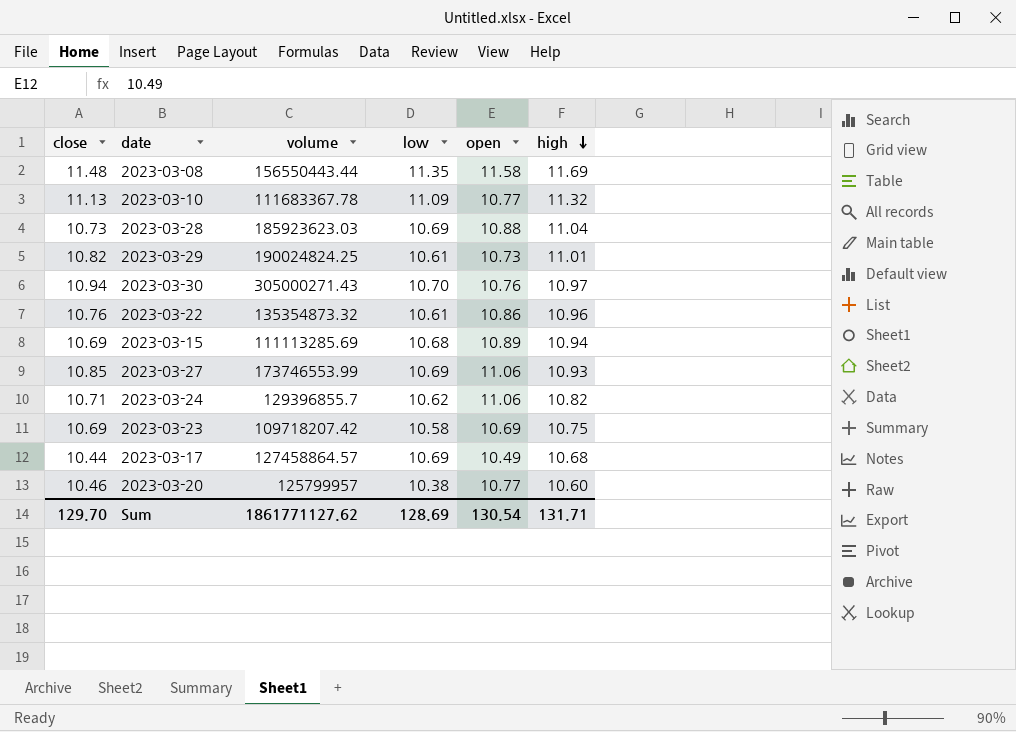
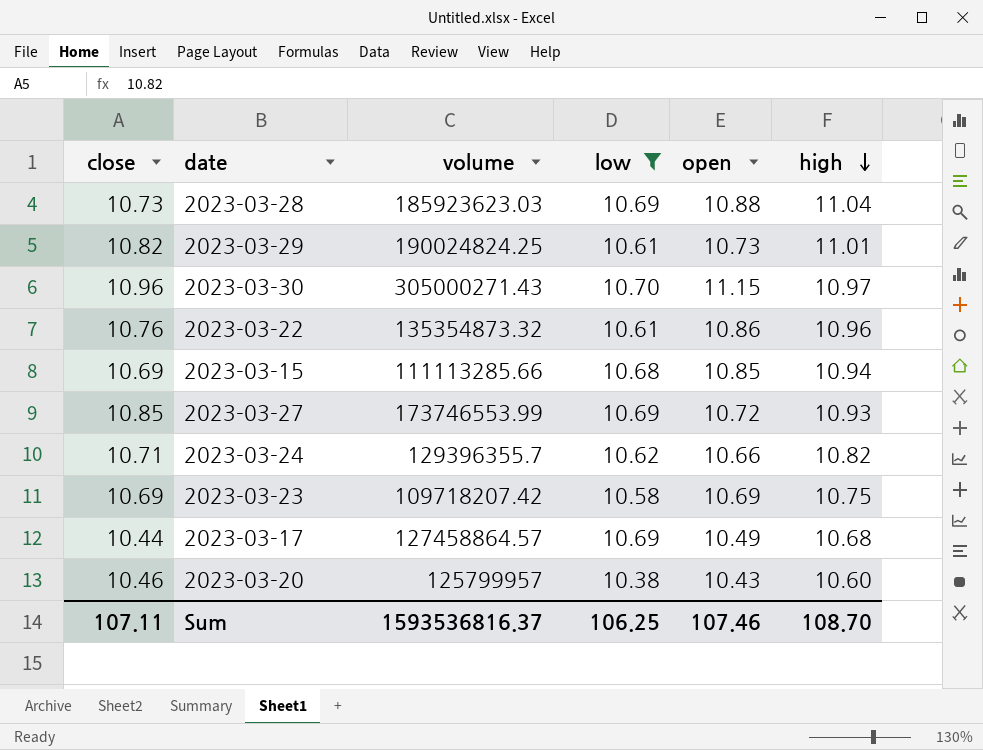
filter: none -> low <= 10.70
2023-03-30 | close: 10.94 -> 10.96
2023-03-30 | open: 10.76 -> 11.15
2023-03-15 | volume: 111113285.69 -> 111113285.66
2023-03-15 | open: 10.89 -> 10.85
2023-03-27 | open: 11.06 -> 10.72
2023-03-24 | volume: 129396855.7 -> 129396355.7
2023-03-24 | open: 11.06 -> 10.66
2023-03-20 | open: 10.77 -> 10.43
Sum | close: 129.70 -> 107.11
Sum | volume: 1861771127.62 -> 1593536816.37
Sum | low: 128.69 -> 106.25
Sum | open: 130.54 -> 107.46
Sum | high: 131.71 -> 108.70

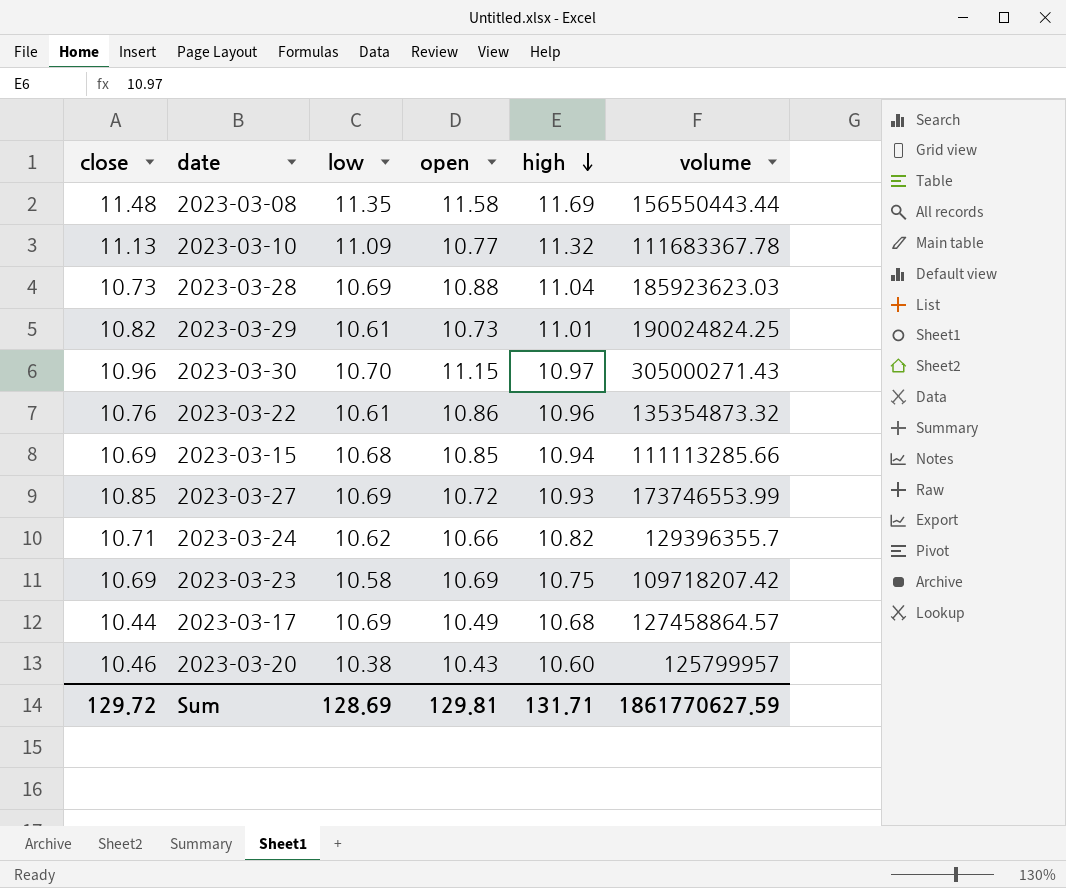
filter: low <= 10.70 -> none
column volume | position: 3 -> 6
Sum | close: 107.11 -> 129.72
Sum | low: 106.25 -> 128.69
Sum | open: 107.46 -> 129.81
Sum | high: 108.70 -> 131.71
Sum | volume: 1593536816.37 -> 1861770627.59

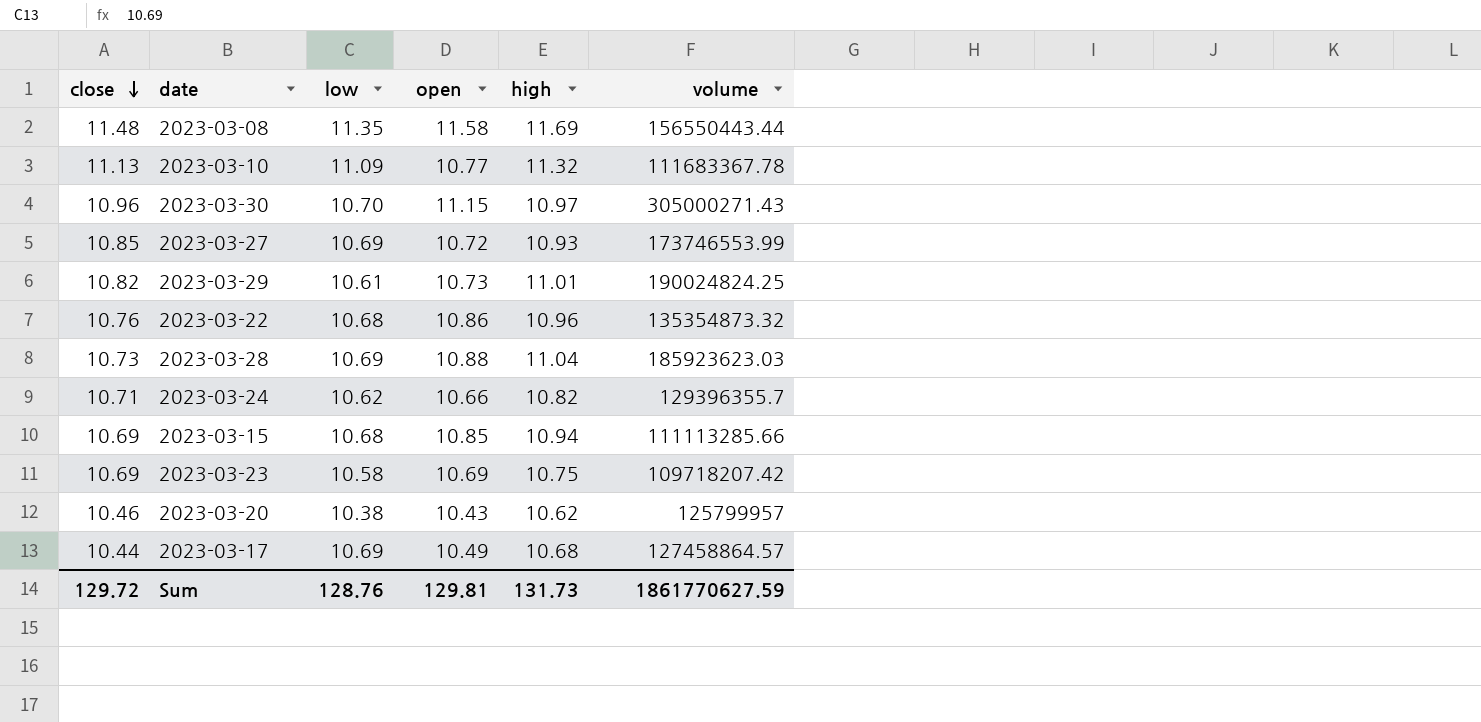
row order: high descending -> close descending
2023-03-22 | low: 10.61 -> 10.68
2023-03-20 | high: 10.60 -> 10.62
Sum | low: 128.69 -> 128.76
Sum | high: 131.71 -> 131.73

